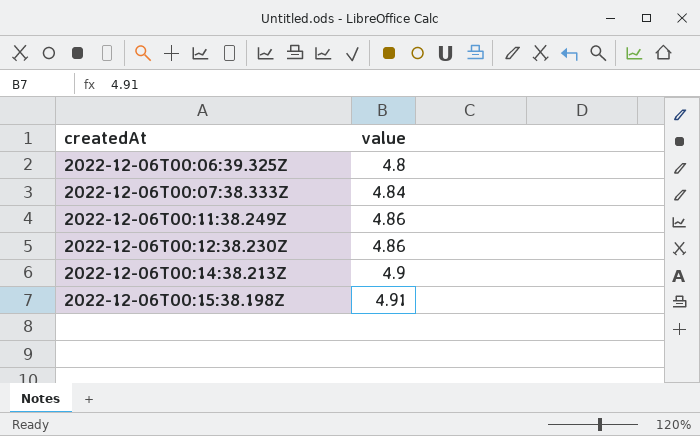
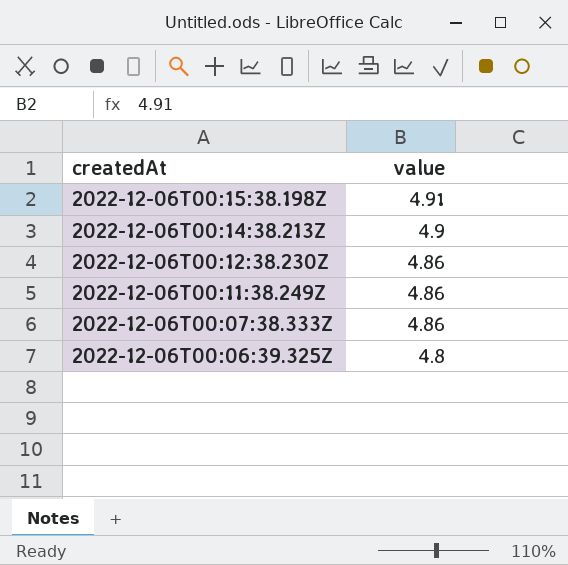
row order: createdAt ascending -> createdAt descending
2022-12-06T00:07:38.333Z | value: 4.84 -> 4.86

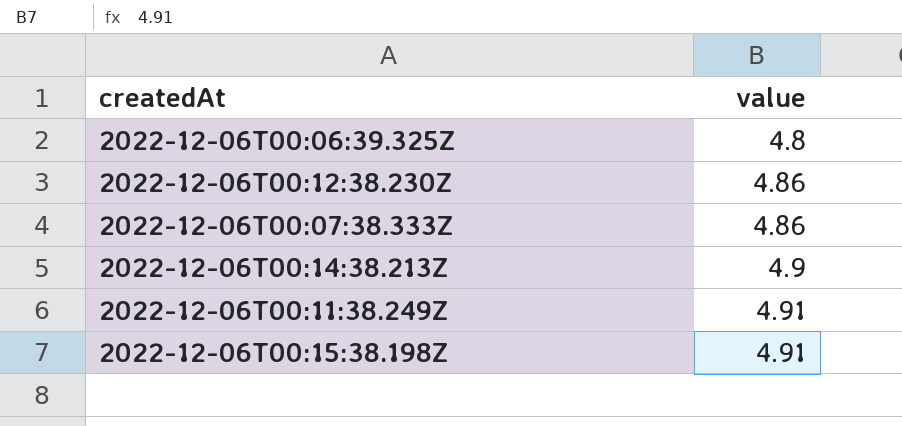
row order: createdAt descending -> value ascending
2022-12-06T00:11:38.249Z | value: 4.86 -> 4.91

